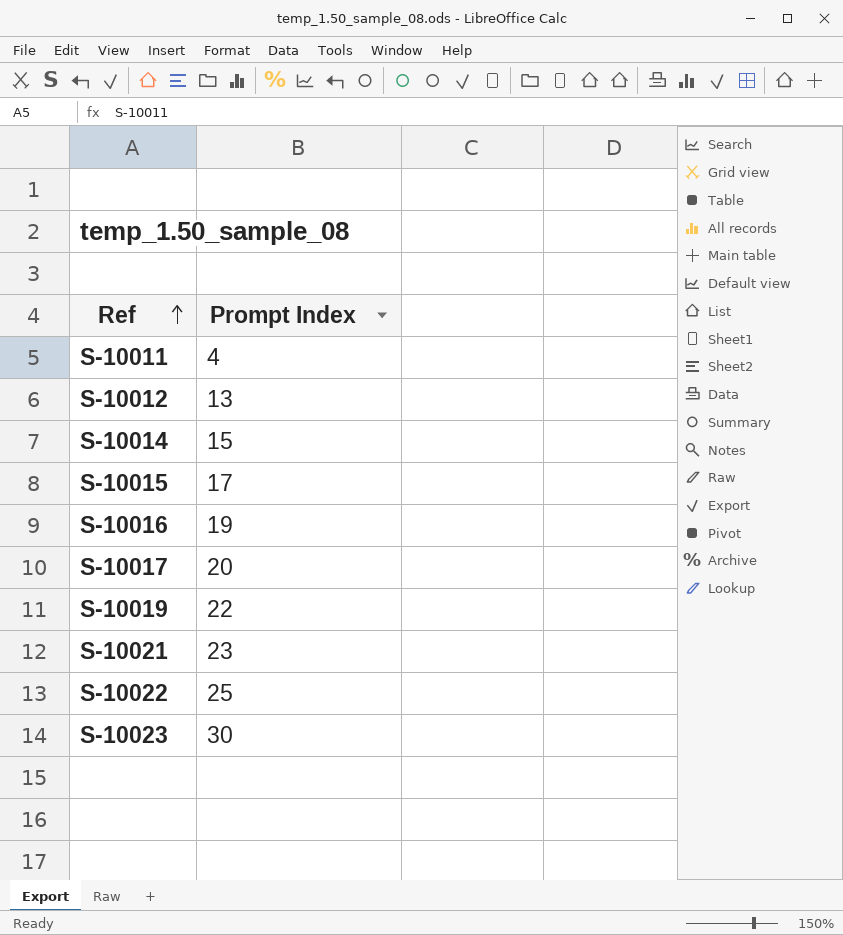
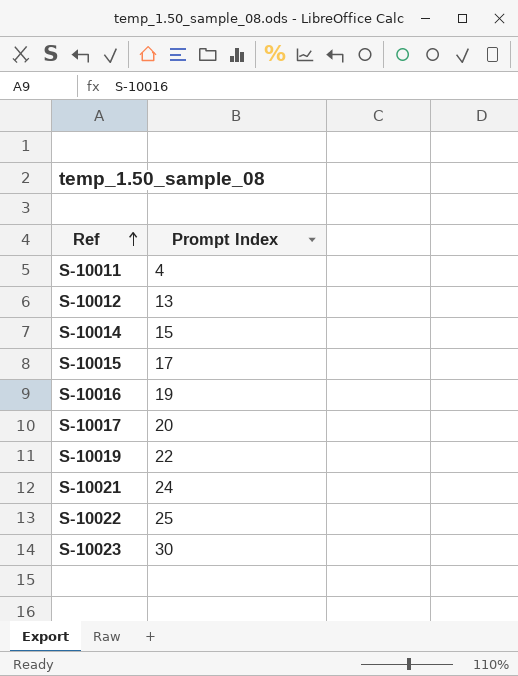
S-10021 | Prompt Index: 23 -> 24

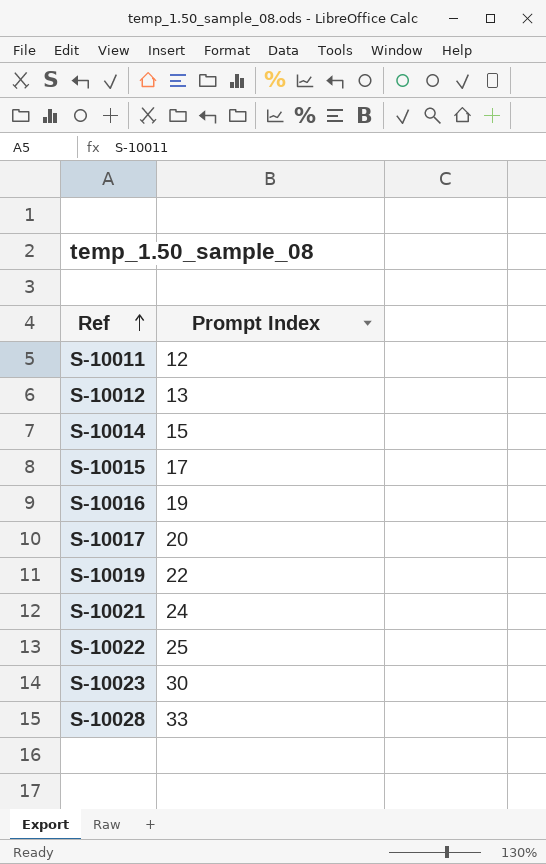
S-10011 | Prompt Index: 4 -> 12
row S-10028: none -> 33

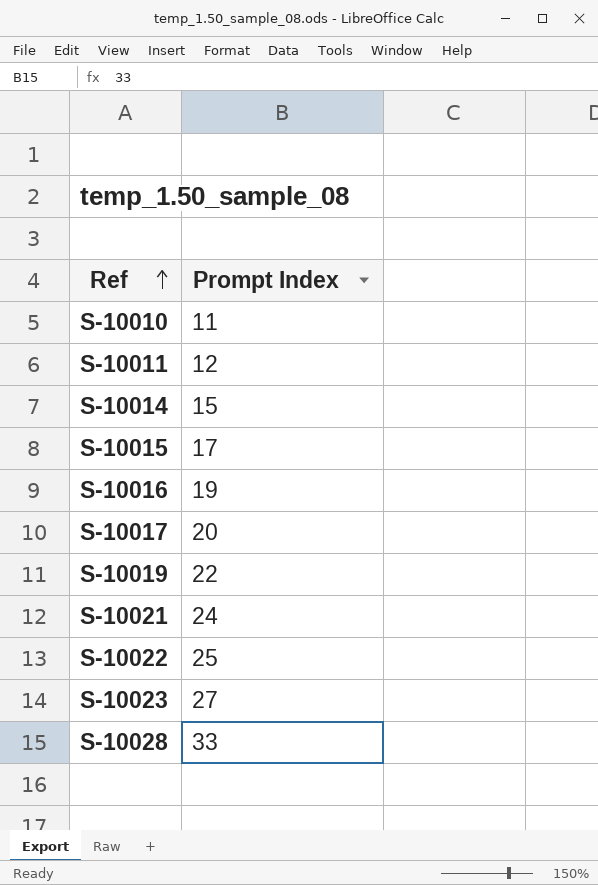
row S-10012: 13 -> none
row S-10010: none -> 11
S-10023 | Prompt Index: 30 -> 27

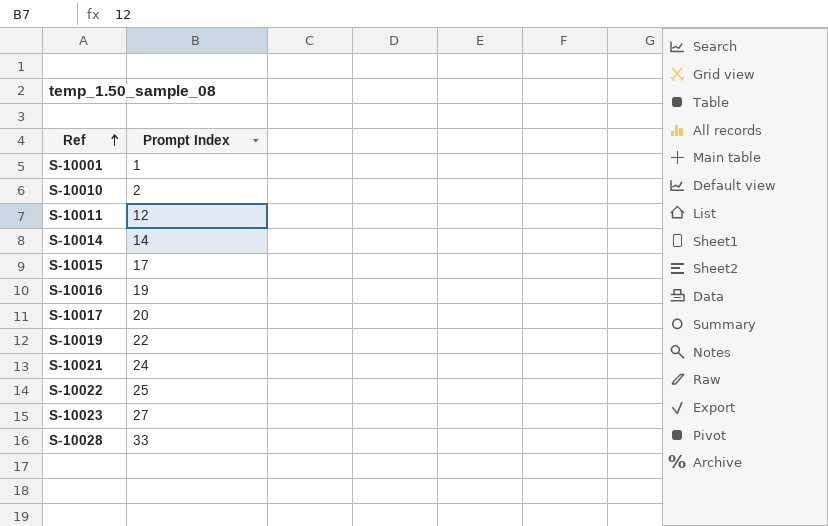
row S-10001: none -> 1
S-10010 | Prompt Index: 11 -> 2
S-10014 | Prompt Index: 15 -> 14

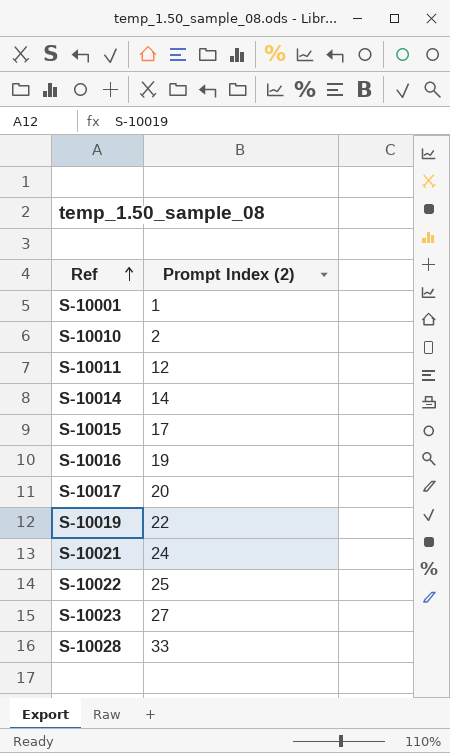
column name: Prompt Index -> Prompt Index (2)

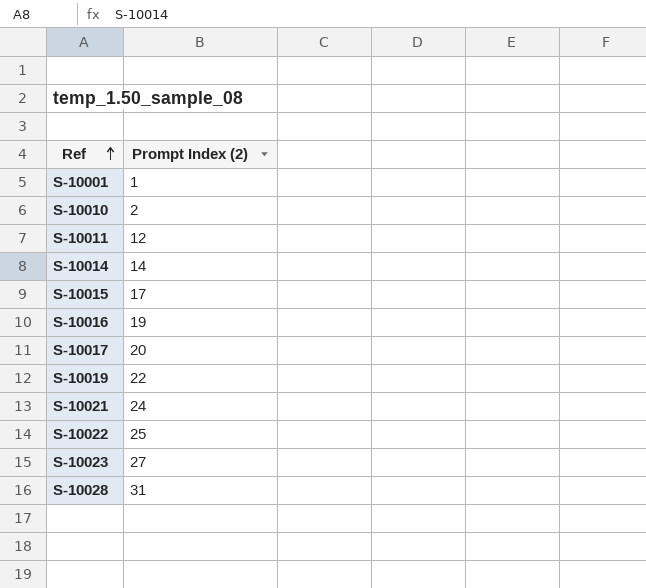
S-10028 | Prompt Index (2): 33 -> 31

